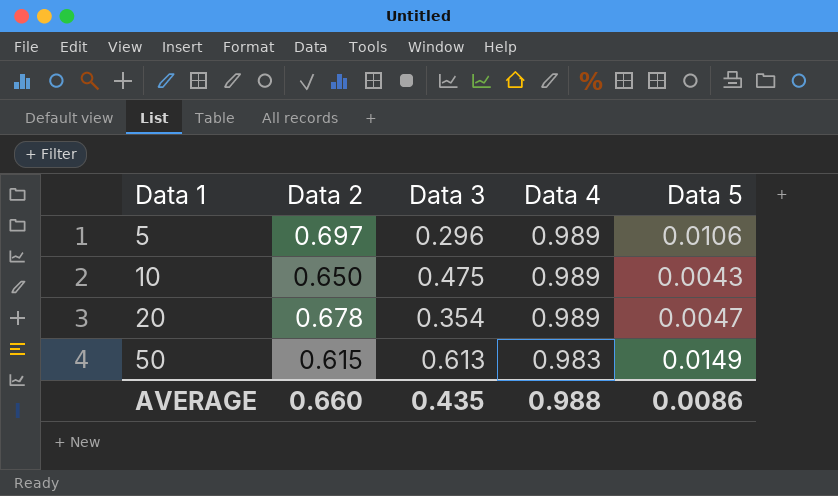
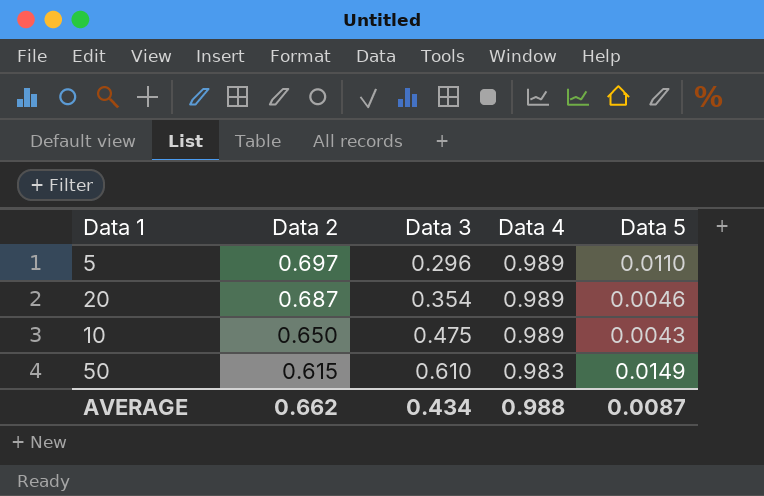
row order: Data 1 ascending -> Data 2 descending
5 | Data 5: 0.0106 -> 0.0110
20 | Data 2: 0.678 -> 0.687
20 | Data 5: 0.0047 -> 0.0046
50 | Data 3: 0.613 -> 0.610
AVERAGE | Data 2: 0.660 -> 0.662
AVERAGE | Data 3: 0.435 -> 0.434
AVERAGE | Data 5: 0.0086 -> 0.0087

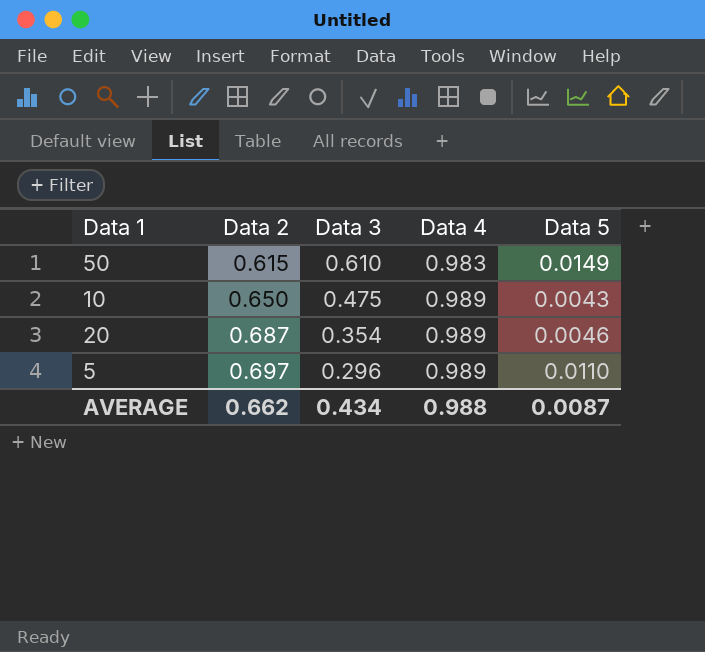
row order: Data 2 descending -> Data 2 ascending

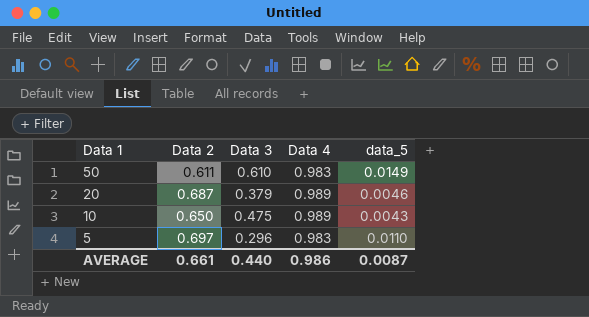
row order: Data 2 ascending -> Data 1 descending
column name: Data 5 -> data_5
50 | Data 2: 0.615 -> 0.611
20 | Data 3: 0.354 -> 0.379
5 | Data 4: 0.989 -> 0.983
AVERAGE | Data 2: 0.662 -> 0.661
AVERAGE | Data 3: 0.434 -> 0.440
AVERAGE | Data 4: 0.988 -> 0.986

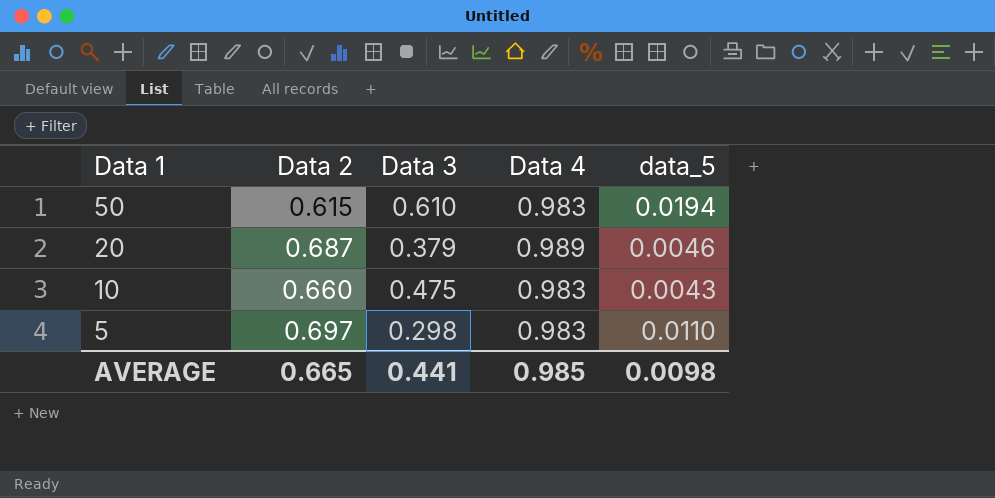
50 | Data 2: 0.611 -> 0.615
50 | data_5: 0.0149 -> 0.0194
10 | Data 2: 0.650 -> 0.660
10 | Data 4: 0.989 -> 0.983
5 | Data 3: 0.296 -> 0.298
AVERAGE | Data 2: 0.661 -> 0.665
AVERAGE | Data 3: 0.440 -> 0.441
AVERAGE | Data 4: 0.986 -> 0.985
AVERAGE | data_5: 0.0087 -> 0.0098

